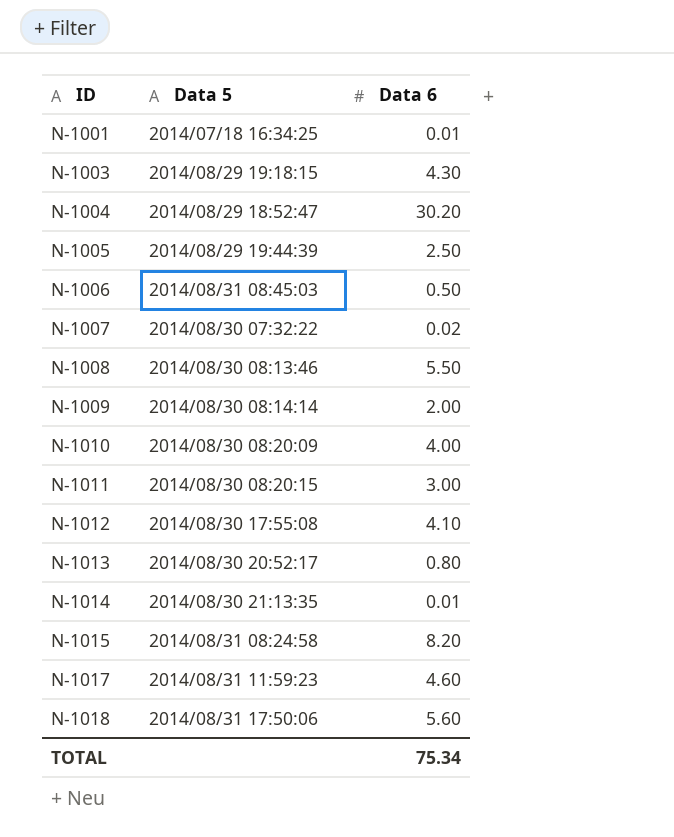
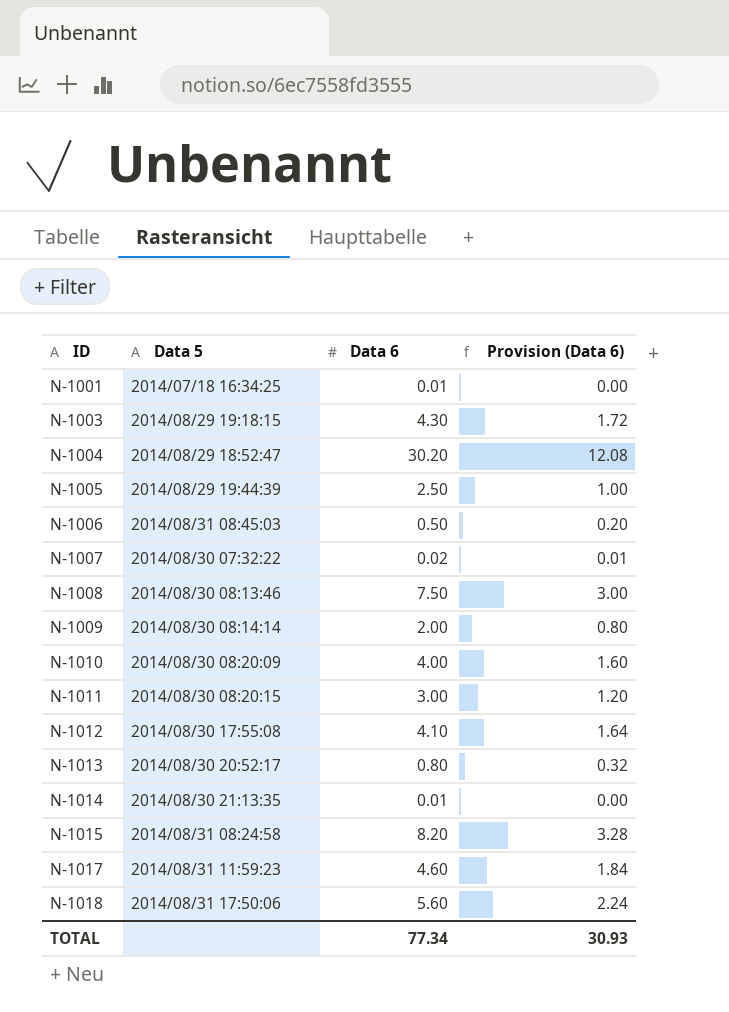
column Provision (Data 6) | formula: none -> [Data 6] * 0.4
N-1008 | Data 6: 5.50 -> 7.50
TOTAL | Data 6: 75.34 -> 77.34

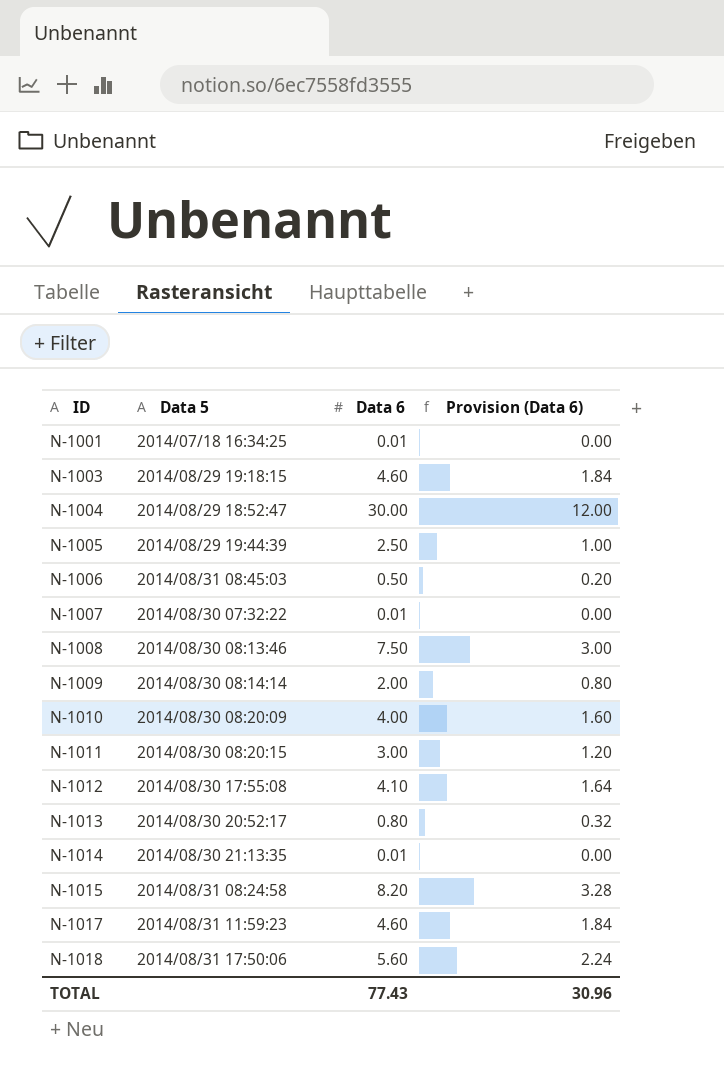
N-1003 | Data 6: 4.30 -> 4.60
N-1003 | Provision (Data 6): 1.72 -> 1.84
N-1004 | Data 6: 30.20 -> 30.00
N-1004 | Provision (Data 6): 12.08 -> 12.00
N-1007 | Data 6: 0.02 -> 0.01
N-1007 | Provision (Data 6): 0.01 -> 0.00
TOTAL | Data 6: 77.34 -> 77.43
TOTAL | Provision (Data 6): 30.93 -> 30.96

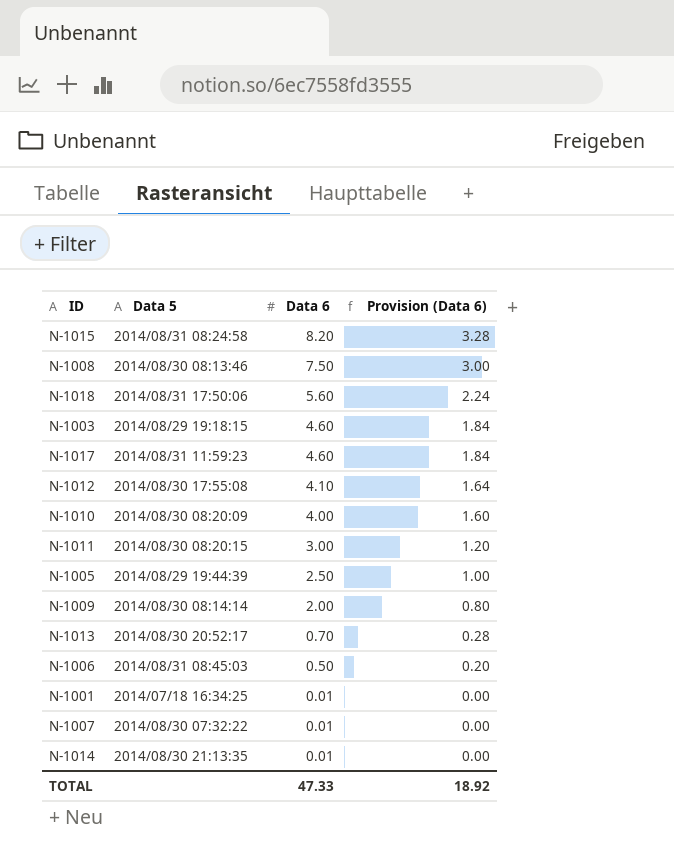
row order: ID ascending -> Data 6 descending
row N-1004: 2014/08/29 18:52:47 | 30.00 | 12.00 -> none
N-1013 | Data 6: 0.80 -> 0.70
N-1013 | Provision (Data 6): 0.32 -> 0.28
TOTAL | Data 6: 77.43 -> 47.33
TOTAL | Provision (Data 6): 30.96 -> 18.92

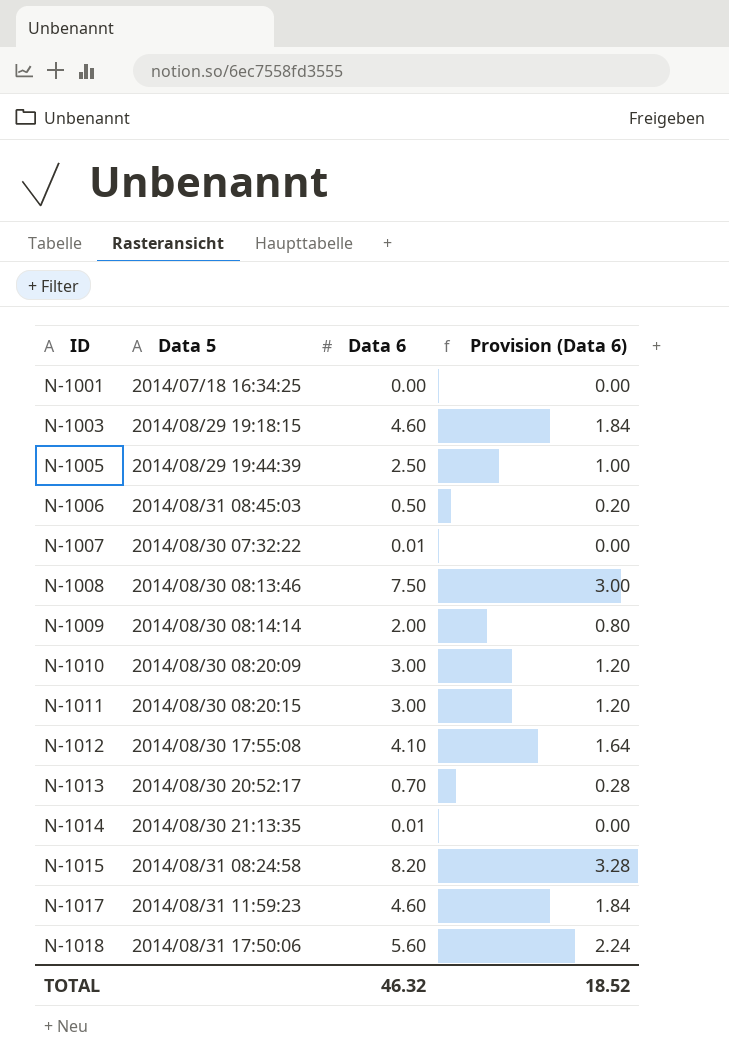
row order: Data 6 descending -> ID ascending
N-1001 | Data 6: 0.01 -> 0.00
N-1010 | Data 6: 4.00 -> 3.00
N-1010 | Provision (Data 6): 1.60 -> 1.20
TOTAL | Data 6: 47.33 -> 46.32
TOTAL | Provision (Data 6): 18.92 -> 18.52

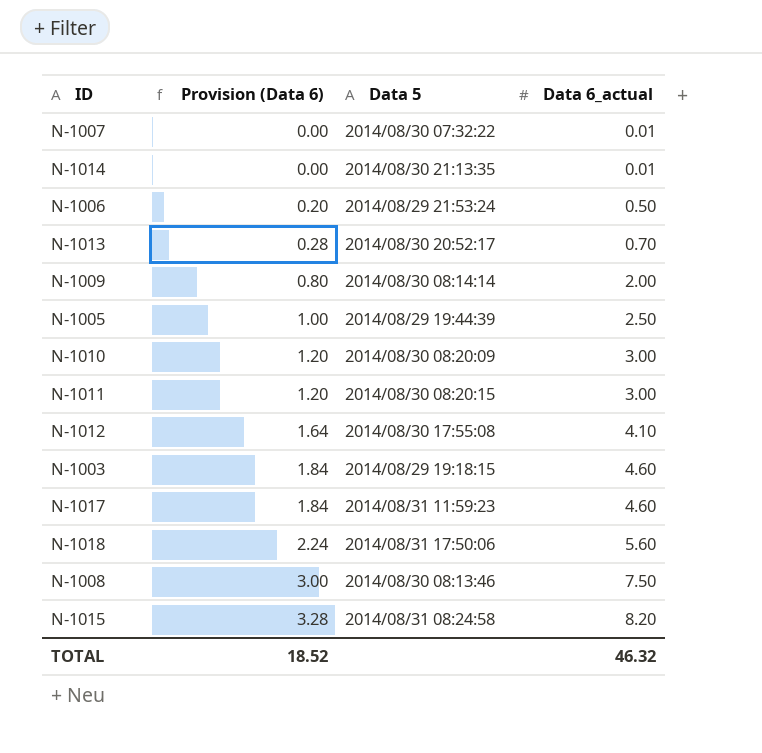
row order: ID ascending -> Provision (Data 6) ascending
column Provision (Data 6) | position: 4 -> 2
column name: Data 6 -> Data 6_actual
row N-1001: 2014/07/18 16:34:25 | 0.00 | 0.00 -> none
N-1006 | Data 5: 2014/08/31 08:45:03 -> 2014/08/29 21:53:24

